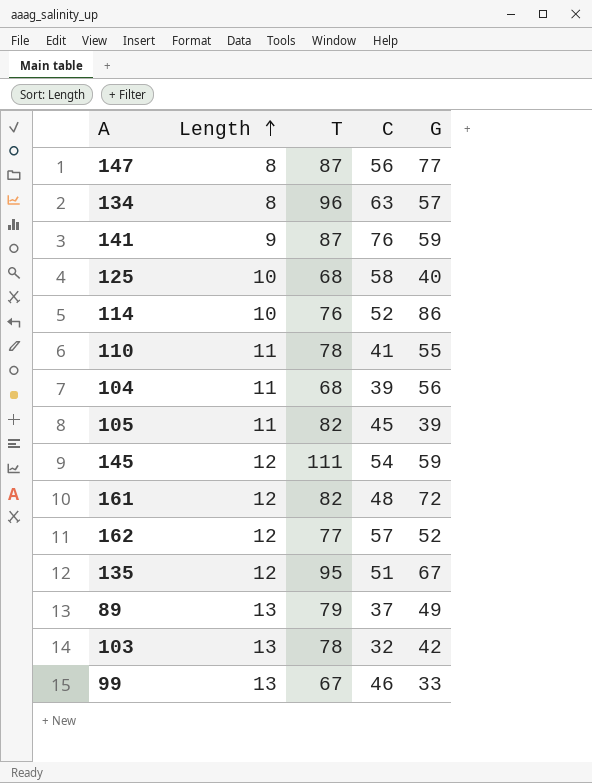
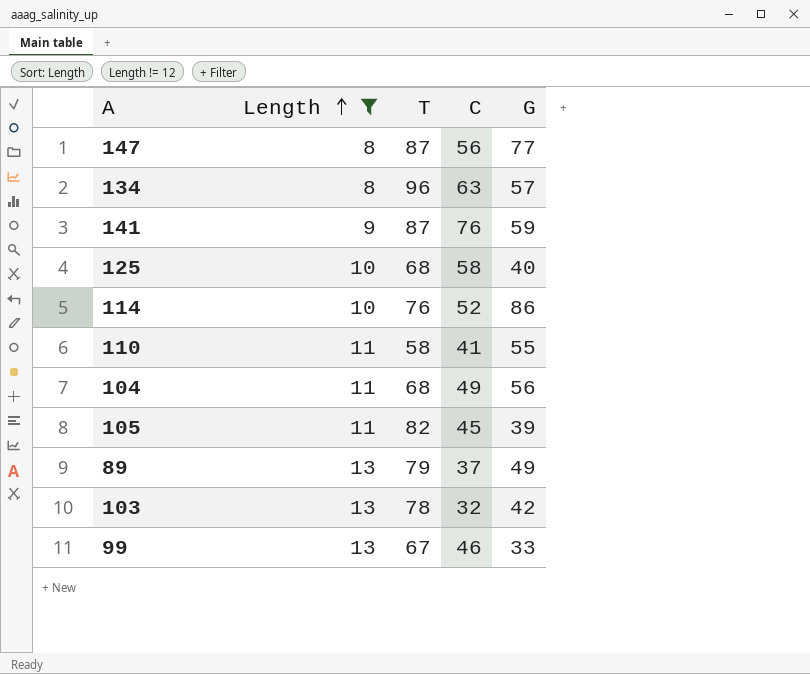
filter: none -> Length != 12
110 | T: 78 -> 58
104 | C: 39 -> 49

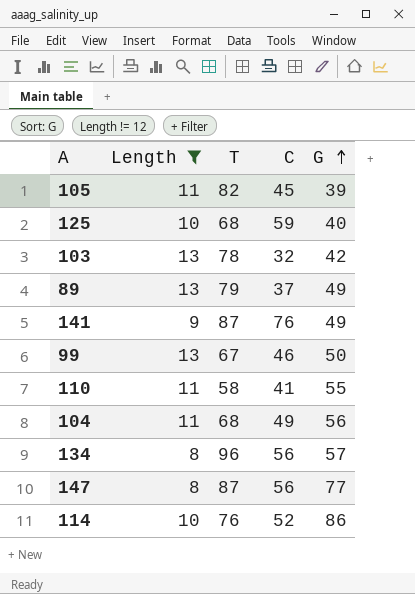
row order: Length ascending -> G ascending
125 | C: 58 -> 59
141 | G: 59 -> 49
99 | G: 33 -> 50
134 | C: 63 -> 56

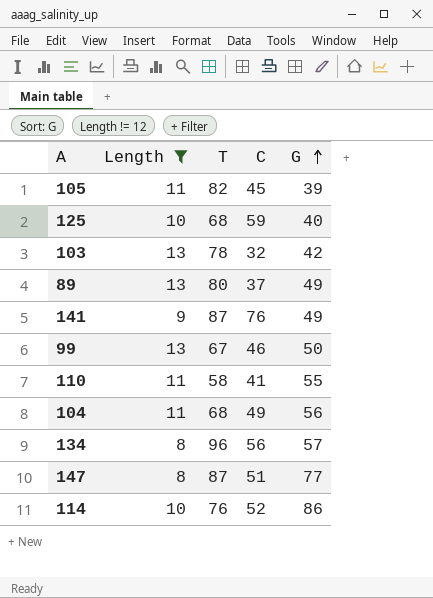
89 | T: 79 -> 80
147 | C: 56 -> 51

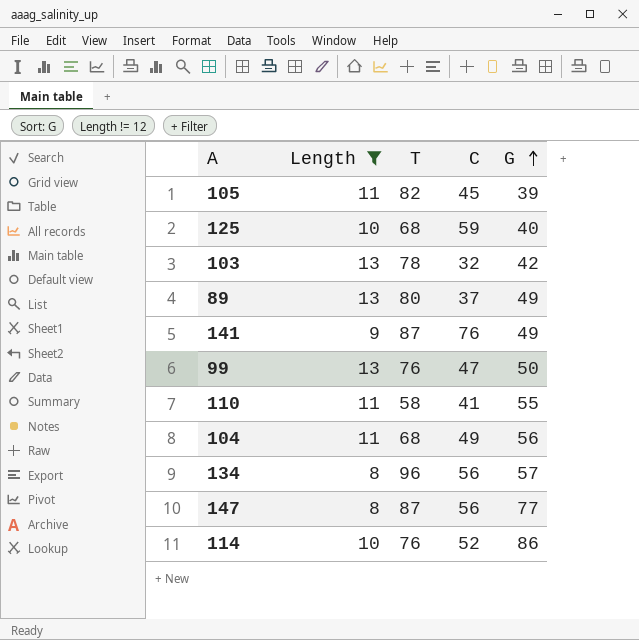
99 | T: 67 -> 76
99 | C: 46 -> 47
147 | C: 51 -> 56

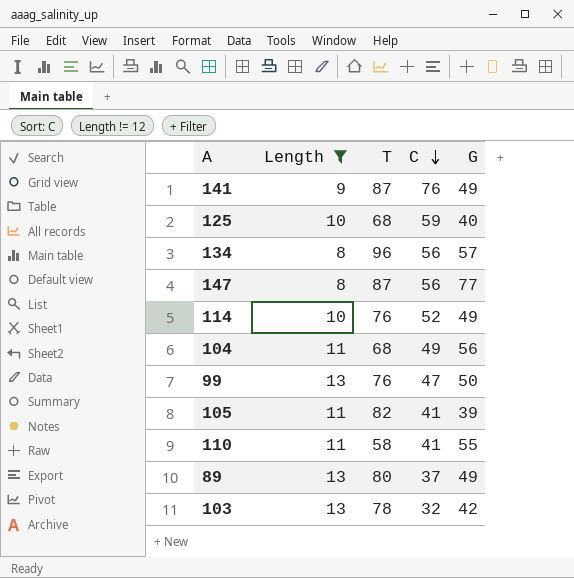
row order: G ascending -> C descending
114 | G: 86 -> 49
105 | C: 45 -> 41

